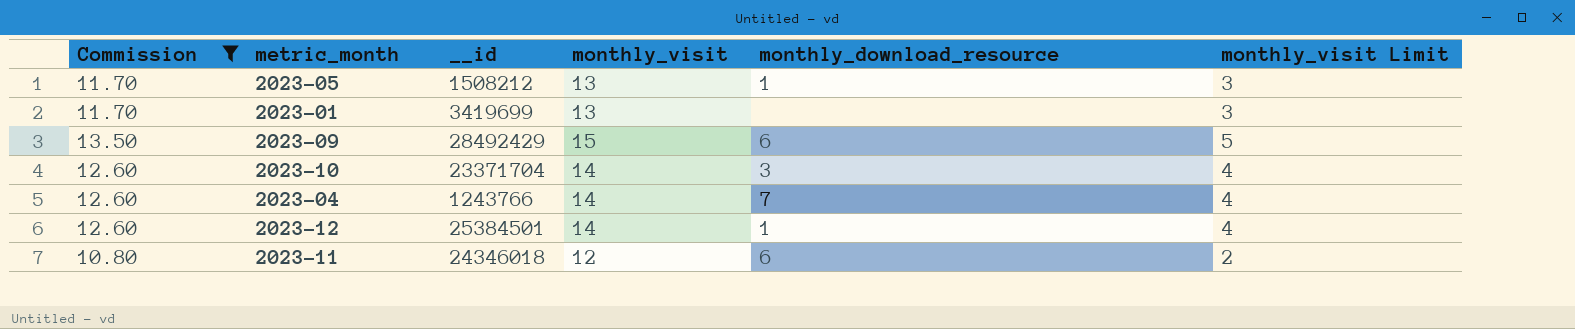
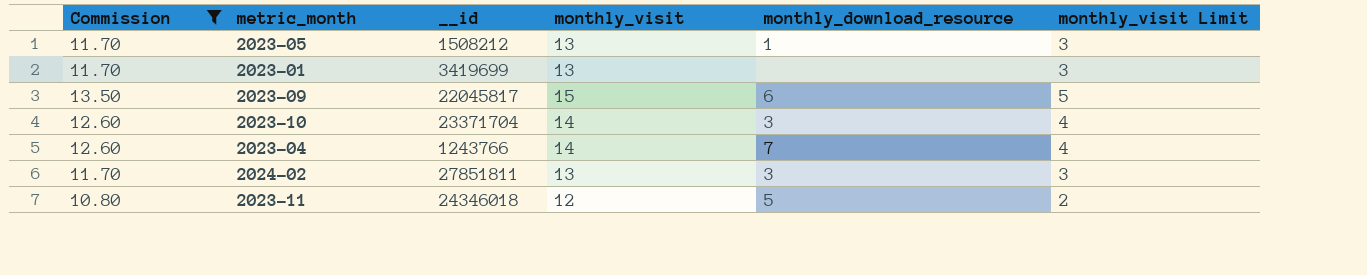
row 2023-12: 12.60 | 25384501 | 14 | 1 | 4 -> none
2023-09 | __id: 28492429 -> 22045817
row 2024-02: none -> 11.70 | 27851811 | 13 | 3 | 3
2023-11 | monthly_download_resource: 6 -> 5

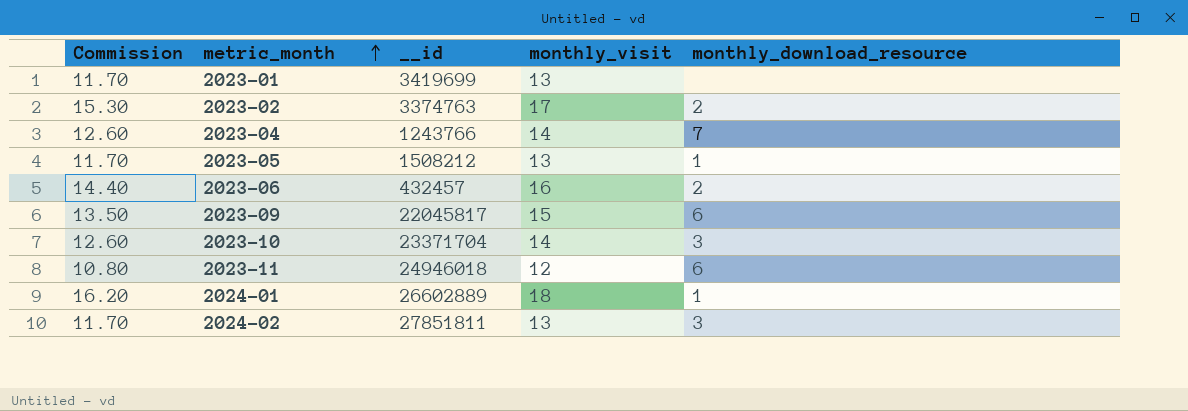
filter: Commission <= 13.50 -> none
row order: none -> metric_month ascending
column monthly_visit Limit | formula: [monthly_visit] - 10 -> none
2023-11 | __id: 24346018 -> 24946018
2023-11 | monthly_download_resource: 5 -> 6

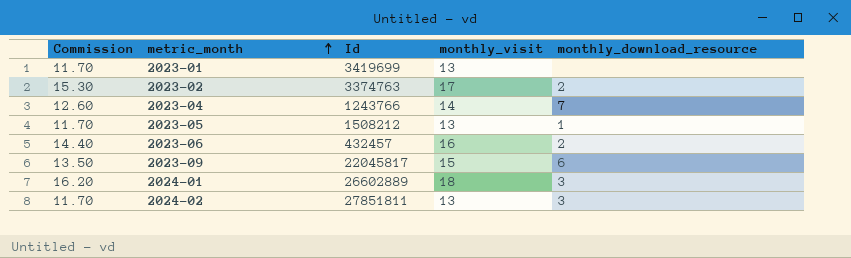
column name: __id -> Id
row 2023-10: 12.60 | 23371704 | 14 | 3 -> none
row 2023-11: 10.80 | 24946018 | 12 | 6 -> none
2024-01 | monthly_download_resource: 1 -> 3

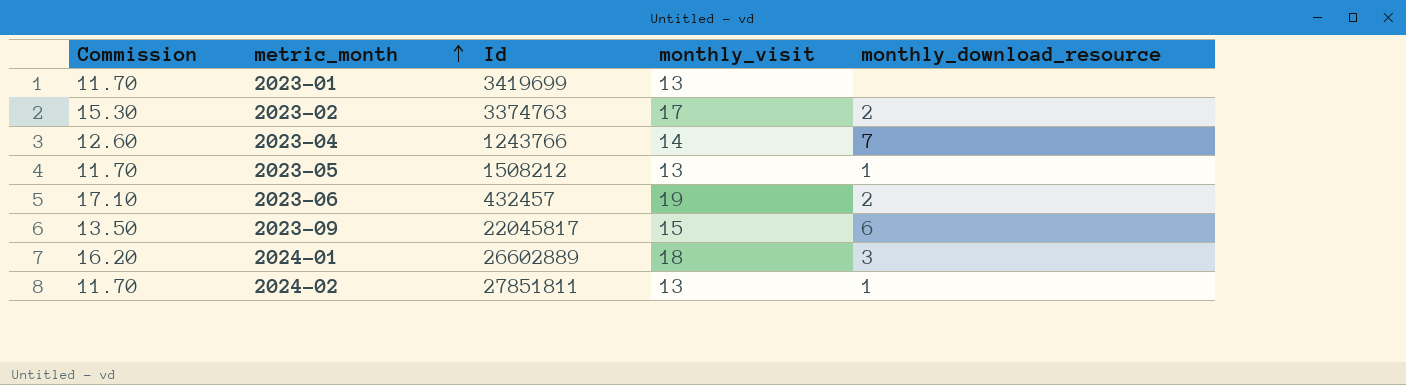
2023-06 | Commission: 14.40 -> 17.10
2023-06 | monthly_visit: 16 -> 19
2024-02 | monthly_download_resource: 3 -> 1

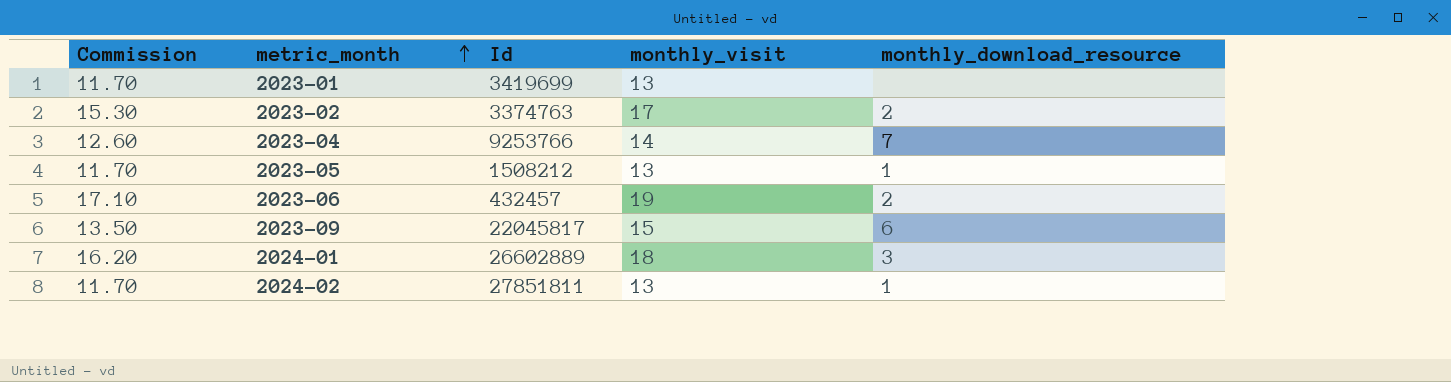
2023-04 | Id: 1243766 -> 9253766

